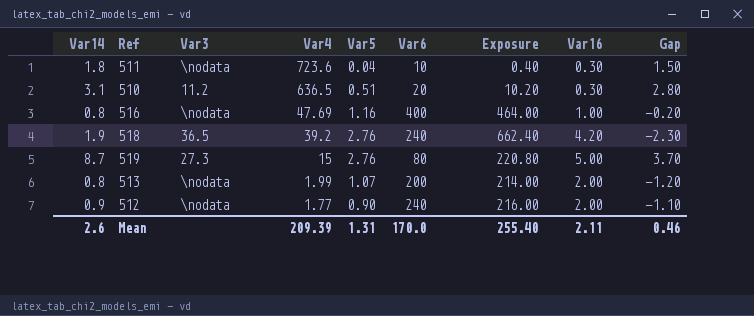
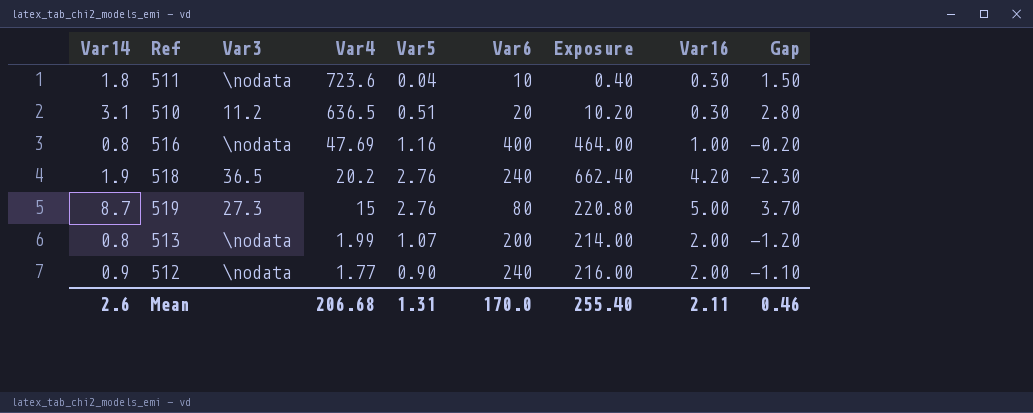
518 | Var4: 39.2 -> 20.2
Mean | Var4: 209.39 -> 206.68

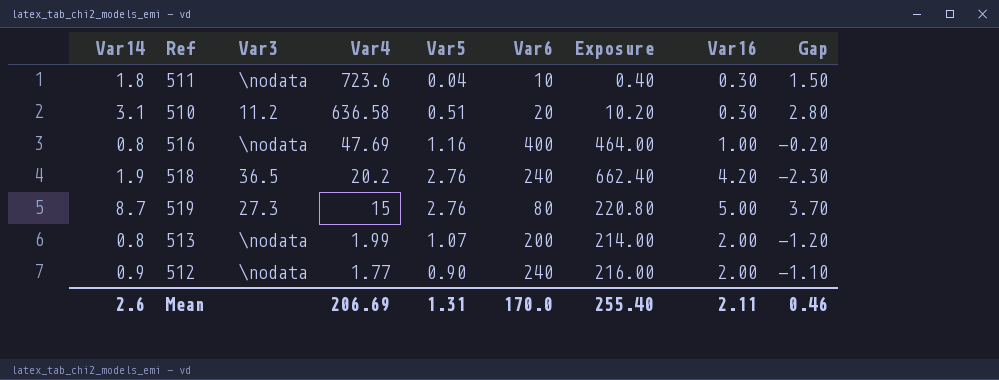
510 | Var4: 636.5 -> 636.58
Mean | Var4: 206.68 -> 206.69

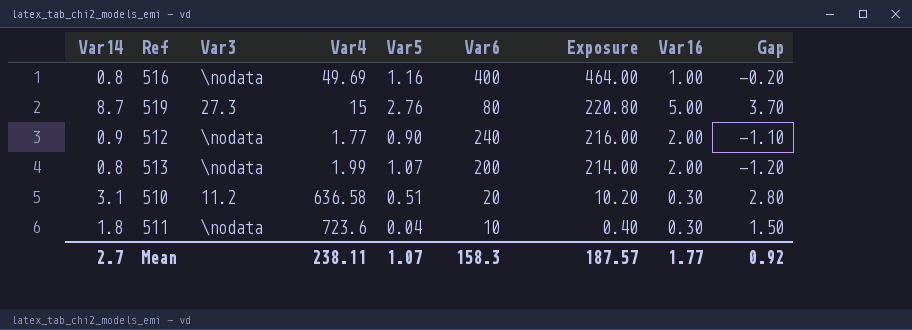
row order: Var4 descending -> Exposure descending
row 518: 1.9 | 36.5 | 20.2 | 2.76 | 240 | 662.40 | 4.20 | -2.30 -> none
516 | Var4: 47.69 -> 49.69
Mean | Var14: 2.6 -> 2.7
Mean | Var4: 206.69 -> 238.11
Mean | Var5: 1.31 -> 1.07
Mean | Var6: 170.0 -> 158.3
Mean | Exposure: 255.40 -> 187.57
Mean | Var16: 2.11 -> 1.77
Mean | Gap: 0.46 -> 0.92

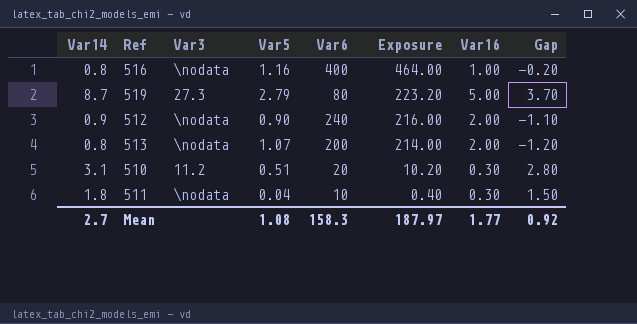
column Var4 | position: 4 -> none
519 | Var5: 2.76 -> 2.79
519 | Exposure: 220.80 -> 223.20
Mean | Var5: 1.07 -> 1.08
Mean | Exposure: 187.57 -> 187.97

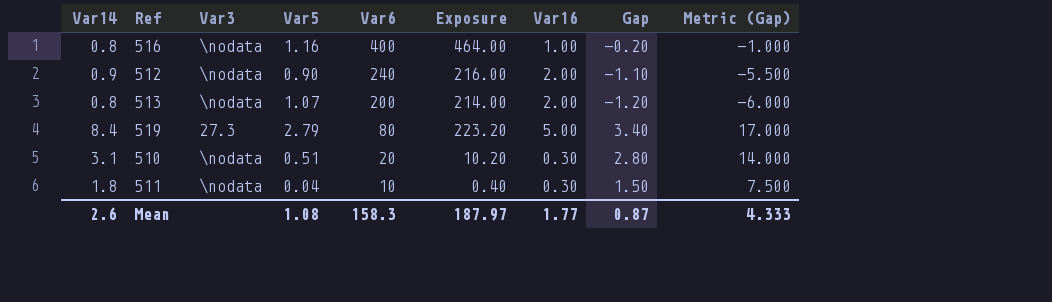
row order: Exposure descending -> Var6 descending
column Metric (Gap) | formula: none -> [Gap] * 5
519 | Var14: 8.7 -> 8.4
519 | Gap: 3.70 -> 3.40
510 | Var3: 11.2 -> \nodata
Mean | Var14: 2.7 -> 2.6
Mean | Gap: 0.92 -> 0.87

